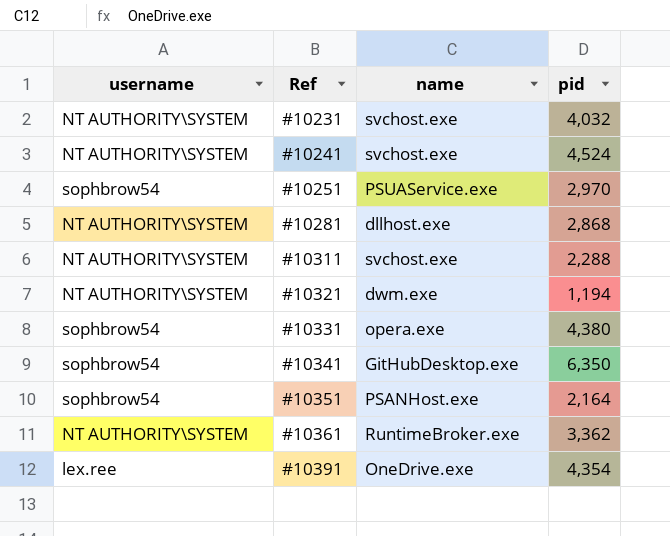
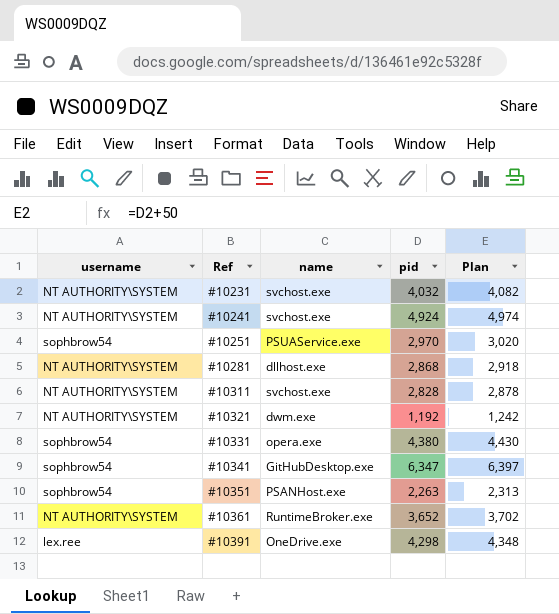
column Plan | formula: none -> [pid] + 50
#10241 | pid: 4,524 -> 4,924
#10311 | pid: 2,288 -> 2,828
#10321 | pid: 1,194 -> 1,192
#10341 | pid: 6,350 -> 6,347
#10351 | pid: 2,164 -> 2,263
#10361 | pid: 3,362 -> 3,652
#10391 | pid: 4,354 -> 4,298

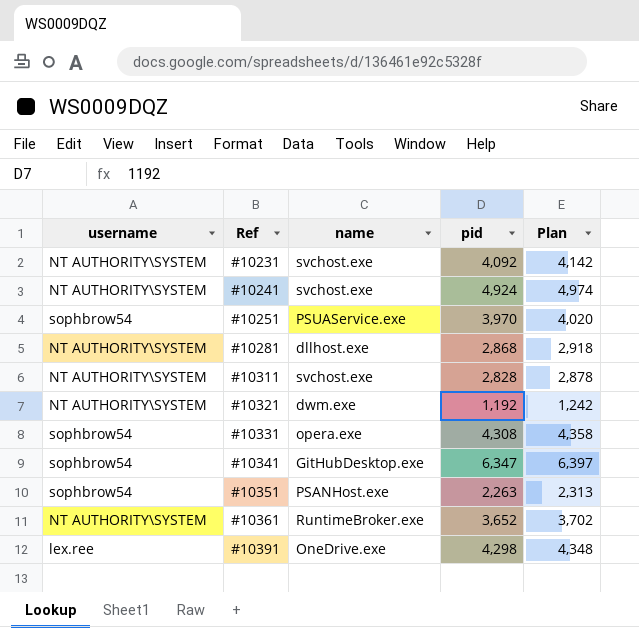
#10231 | pid: 4,032 -> 4,092
#10231 | Plan: 4,082 -> 4,142
#10251 | pid: 2,970 -> 3,970
#10251 | Plan: 3,020 -> 4,020
#10331 | pid: 4,380 -> 4,308
#10331 | Plan: 4,430 -> 4,358

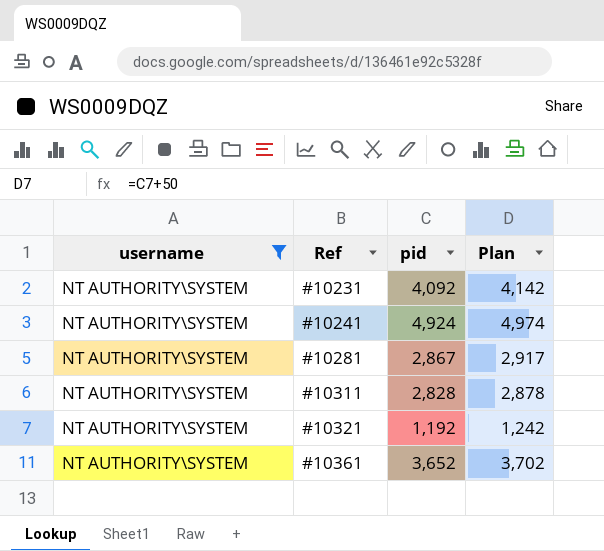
filter: none -> username = NT AUTHORITY\SYSTEM
column name | position: 3 -> none
#10281 | pid: 2,868 -> 2,867
#10281 | Plan: 2,918 -> 2,917

